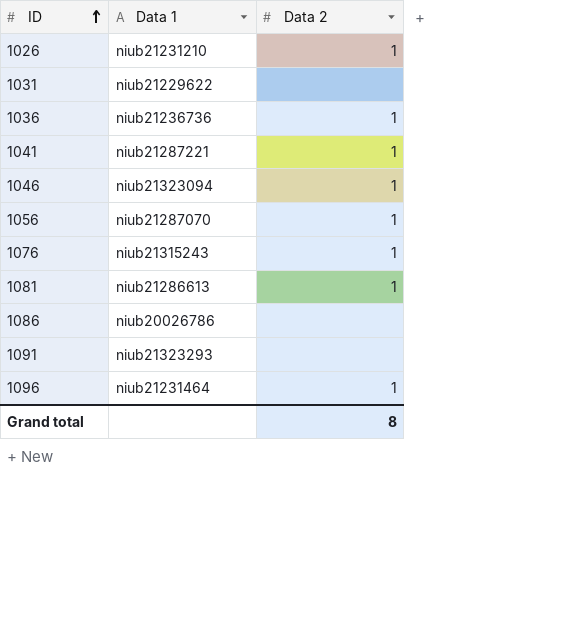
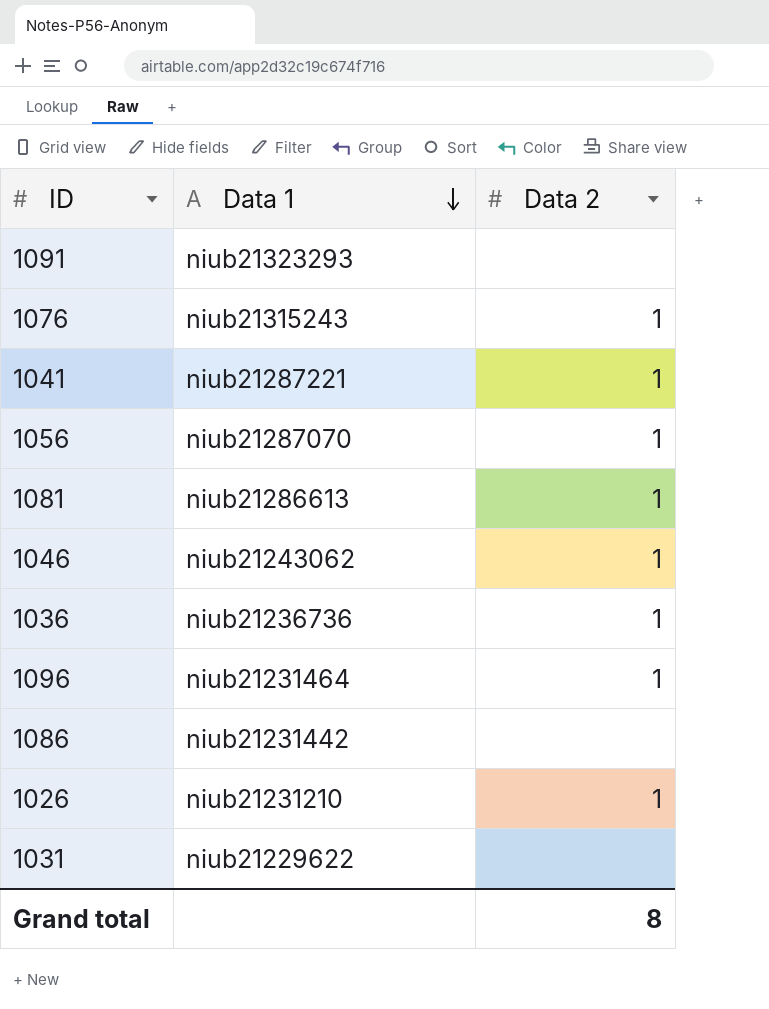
row order: ID ascending -> Data 1 descending
1046 | Data 1: niub21323094 -> niub21243062
1086 | Data 1: niub20026786 -> niub21231442

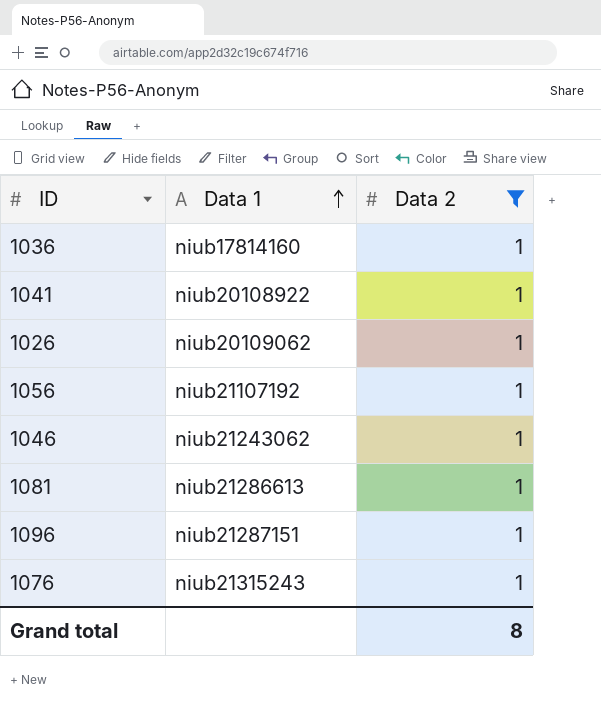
filter: none -> Data 2 = 1
row order: Data 1 descending -> Data 1 ascending
1036 | Data 1: niub21236736 -> niub17814160
1041 | Data 1: niub21287221 -> niub20108922
1026 | Data 1: niub21231210 -> niub20109062
1056 | Data 1: niub21287070 -> niub21107192
1096 | Data 1: niub21231464 -> niub21287151

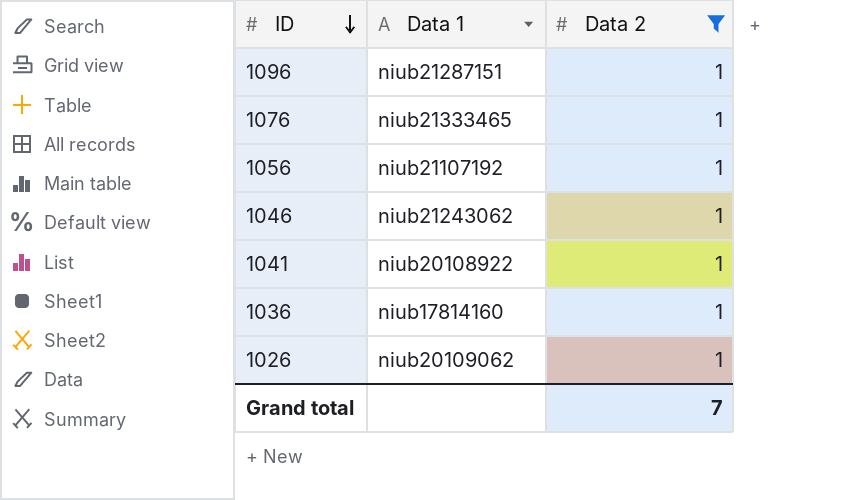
row order: Data 1 ascending -> ID descending
row 1081: niub21286613 | 1 -> none
1076 | Data 1: niub21315243 -> niub21333465
Grand total | Data 2: 8 -> 7

